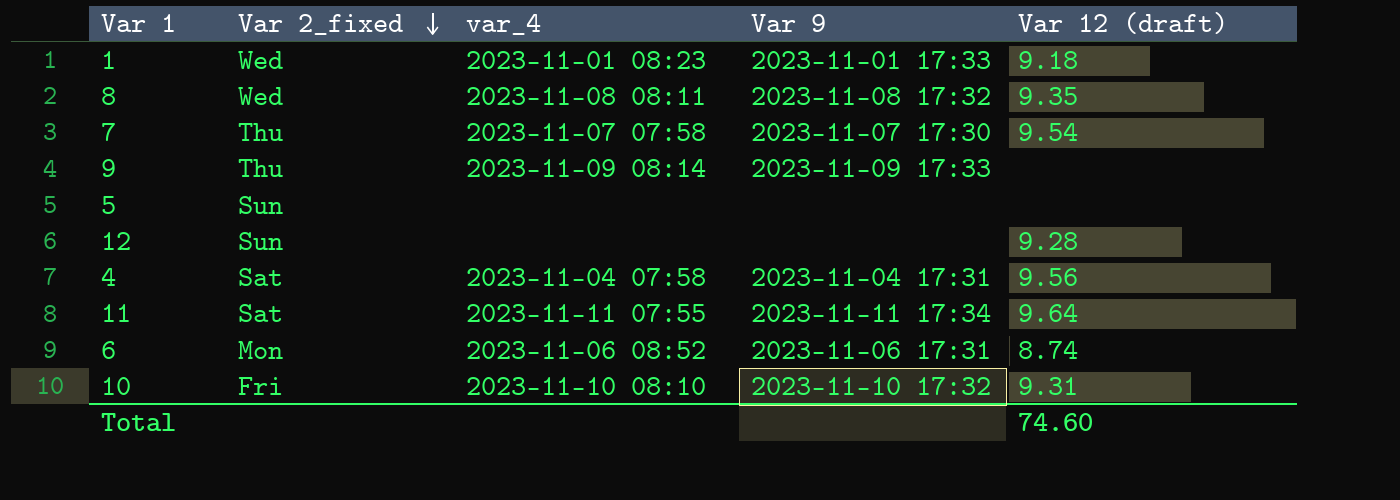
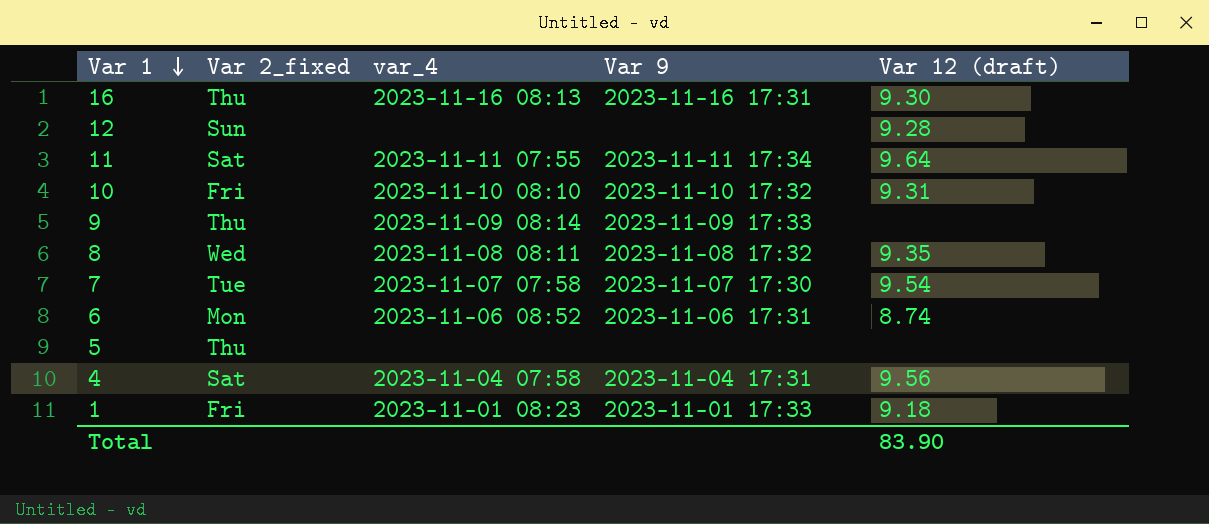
row order: Var 2_fixed descending -> Var 1 descending
row 16: none -> Thu | 2023-11-16 08:13 | 2023-11-16 17:31 | 9.30
7 | Var 2_fixed: Thu -> Tue
5 | Var 2_fixed: Sun -> Thu
1 | Var 2_fixed: Wed -> Fri
Total | Var 12 (draft): 74.60 -> 83.90

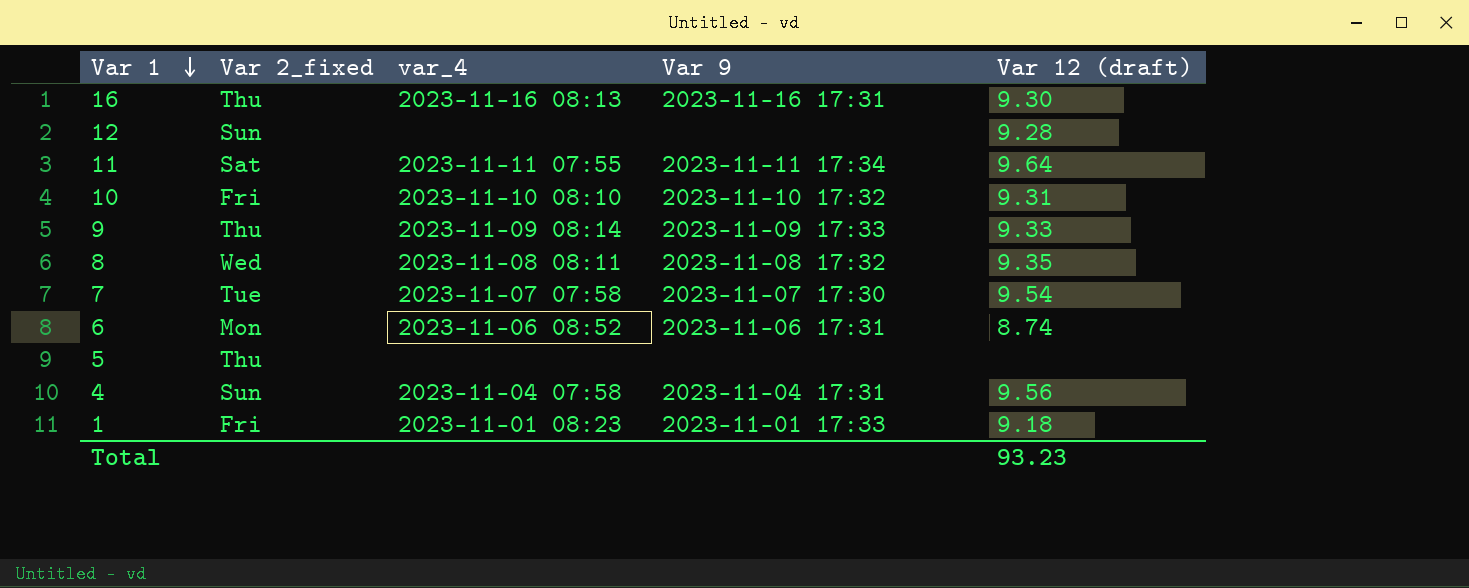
9 | Var 12 (draft): none -> 9.33
4 | Var 2_fixed: Sat -> Sun
Total | Var 12 (draft): 83.90 -> 93.23

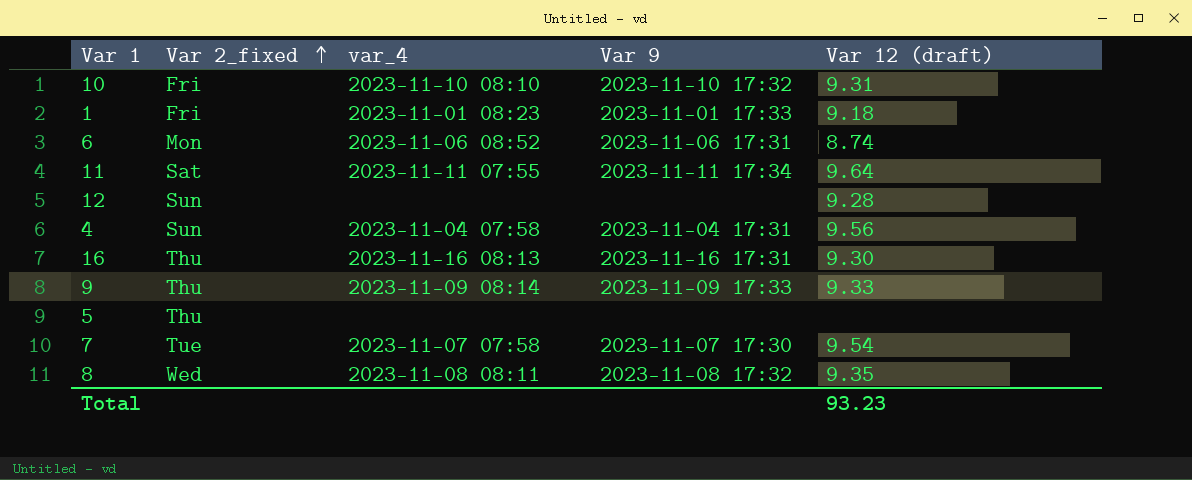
row order: Var 1 descending -> Var 2_fixed ascending

